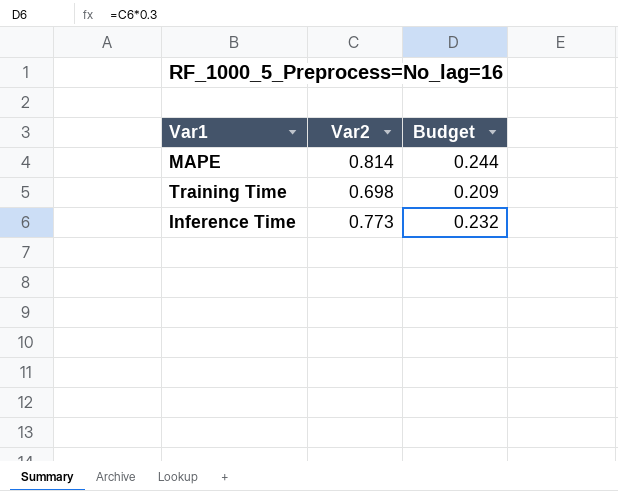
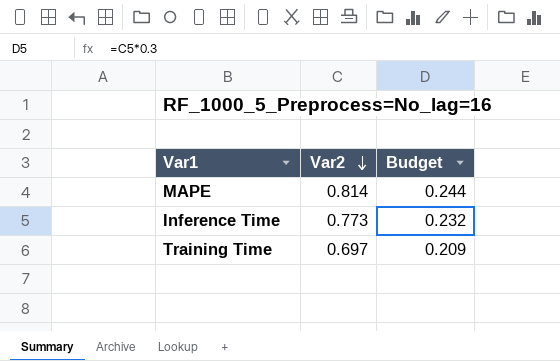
row order: none -> Var2 descending
Training Time | Var2: 0.698 -> 0.697

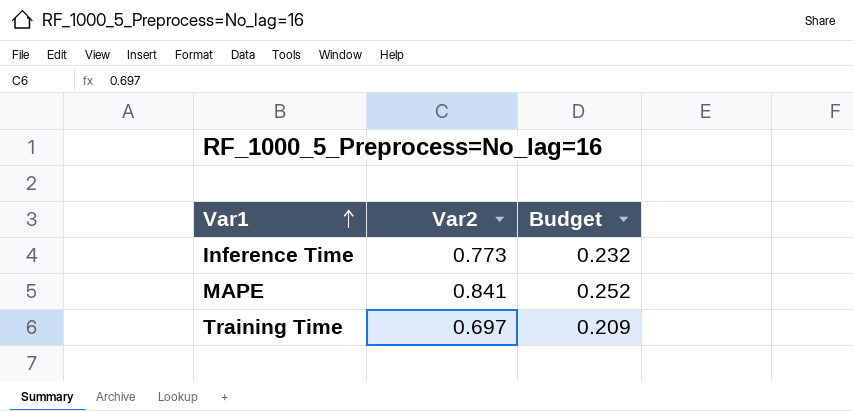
row order: Var2 descending -> Var1 ascending
MAPE | Var2: 0.814 -> 0.841
MAPE | Budget: 0.244 -> 0.252

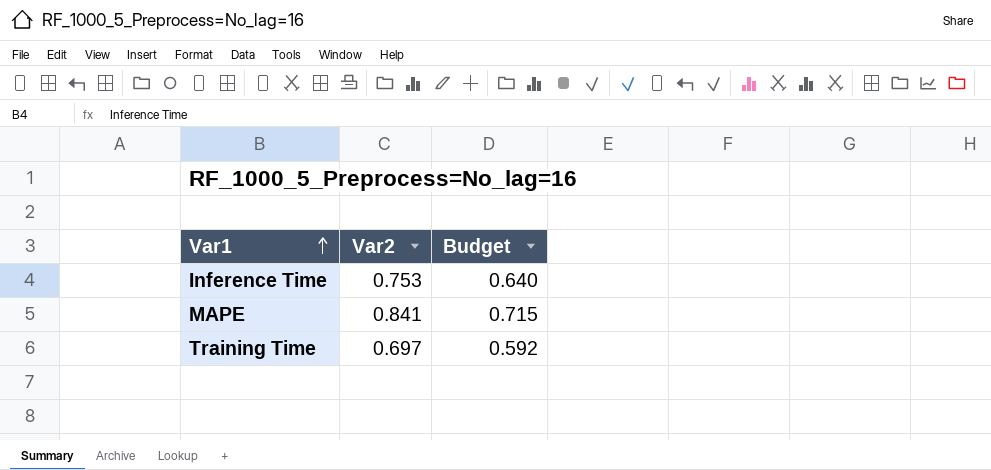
column Budget | formula: [Var2] * 0.3 -> [Var2] * 0.85
Inference Time | Var2: 0.773 -> 0.753

